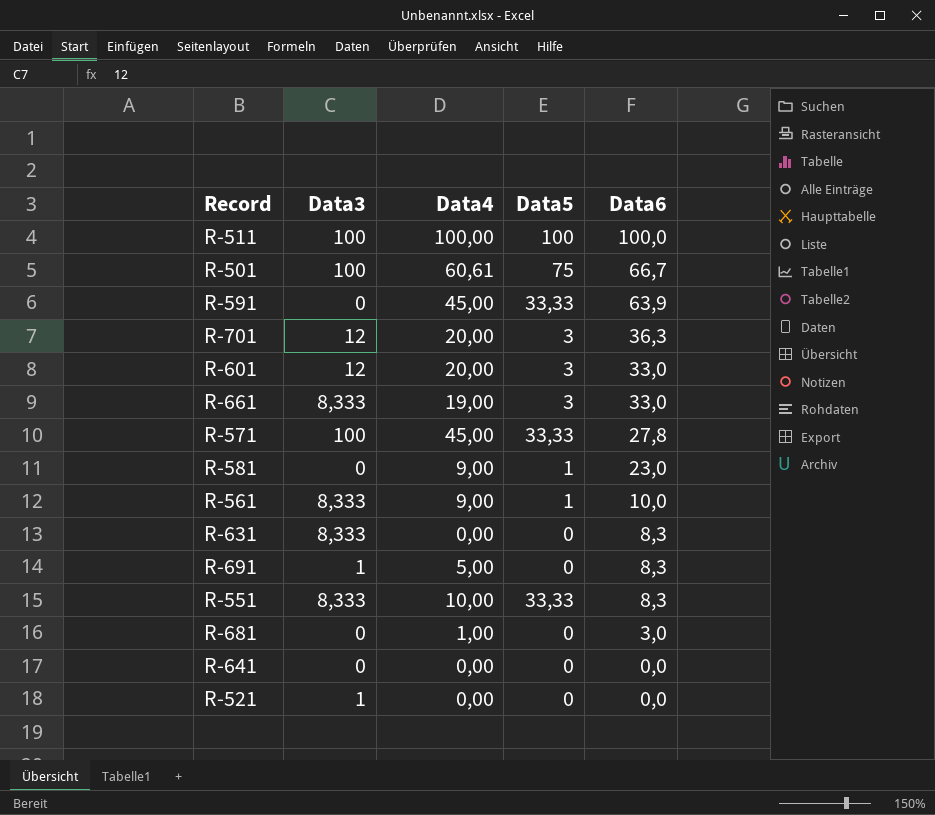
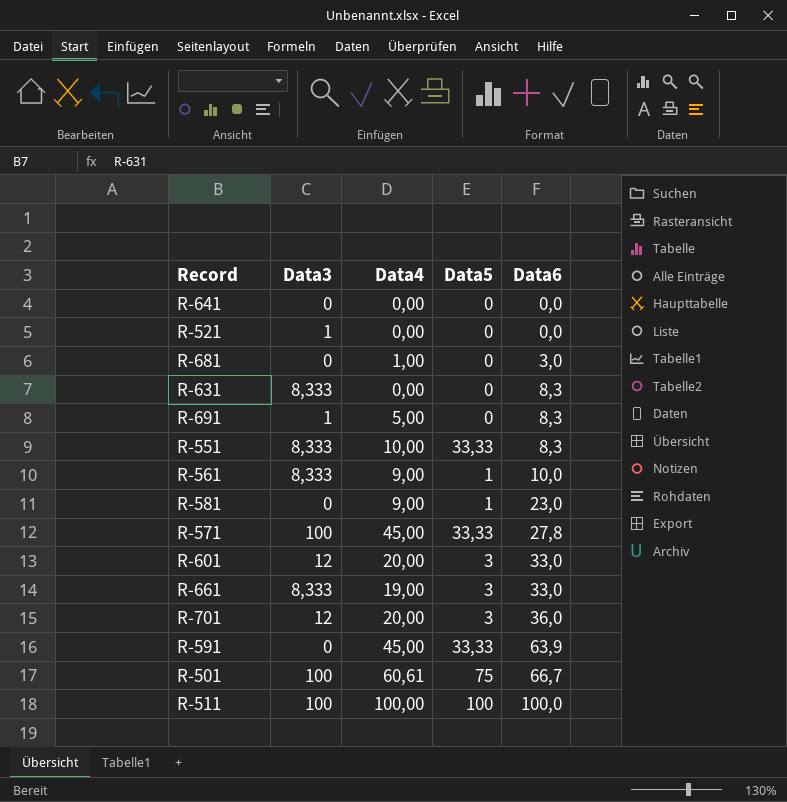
row order: Data6 descending -> Data6 ascending
R-701 | Data6: 36,3 -> 36,0

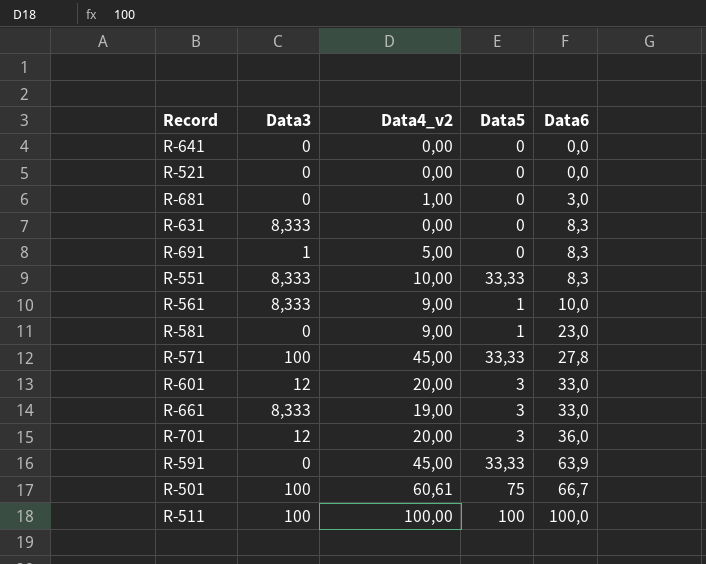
column name: Data4 -> Data4_v2
R-521 | Data3: 1 -> 0

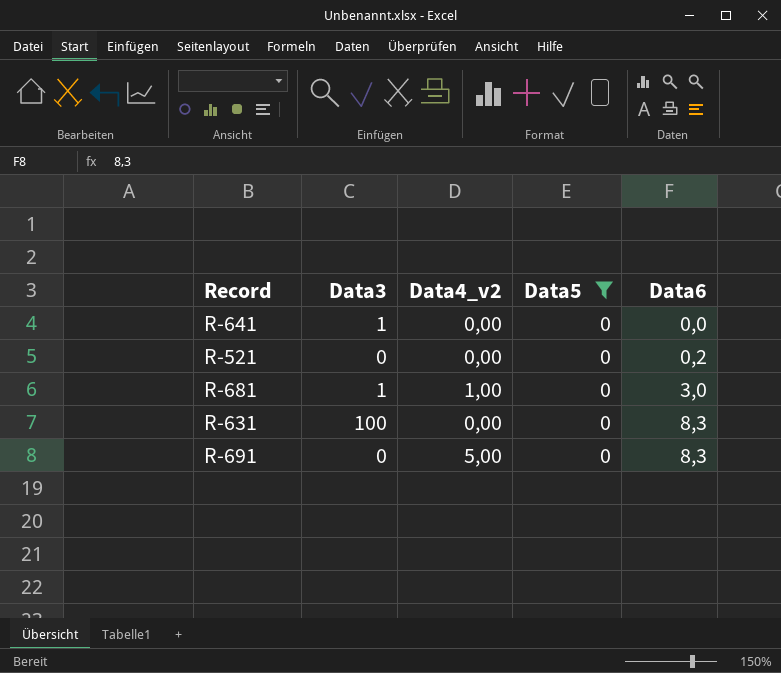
filter: none -> Data5 = 0
R-641 | Data3: 0 -> 1
R-521 | Data6: 0,0 -> 0,2
R-681 | Data3: 0 -> 1
R-631 | Data3: 8,333 -> 100
R-691 | Data3: 1 -> 0

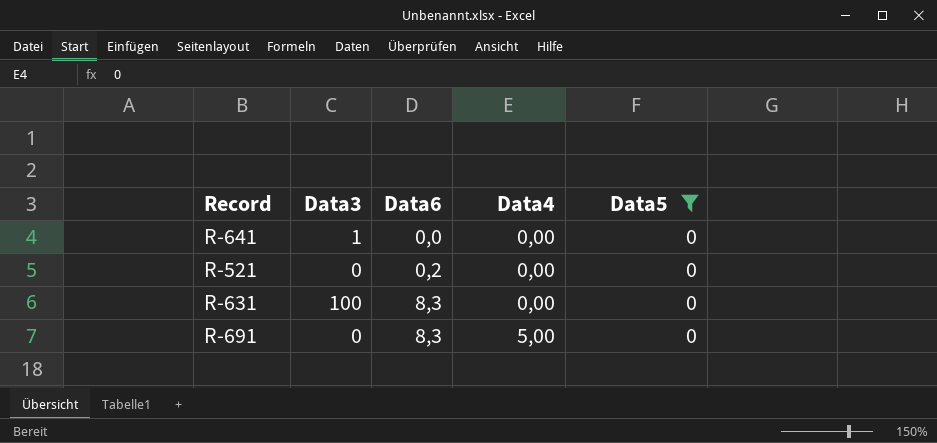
column Data6 | position: 5 -> 3
column name: Data4_v2 -> Data4
row R-681: 1 | 1,00 | 0 | 3,0 -> none

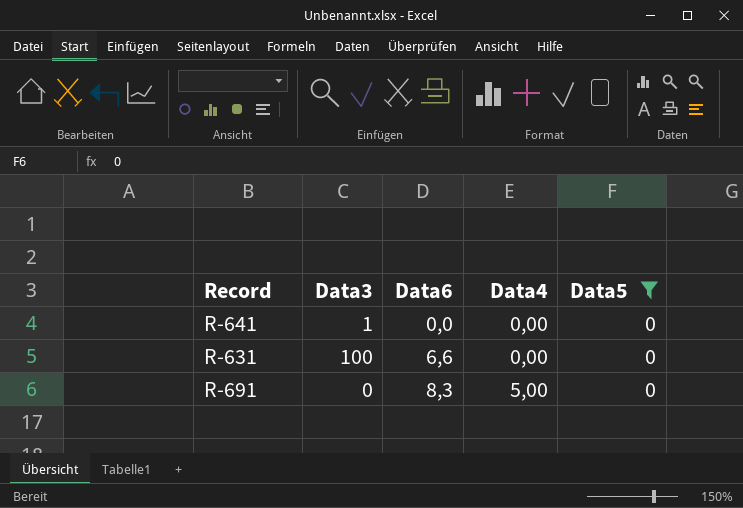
row R-521: 0 | 0,2 | 0,00 | 0 -> none
R-631 | Data6: 8,3 -> 6,6

